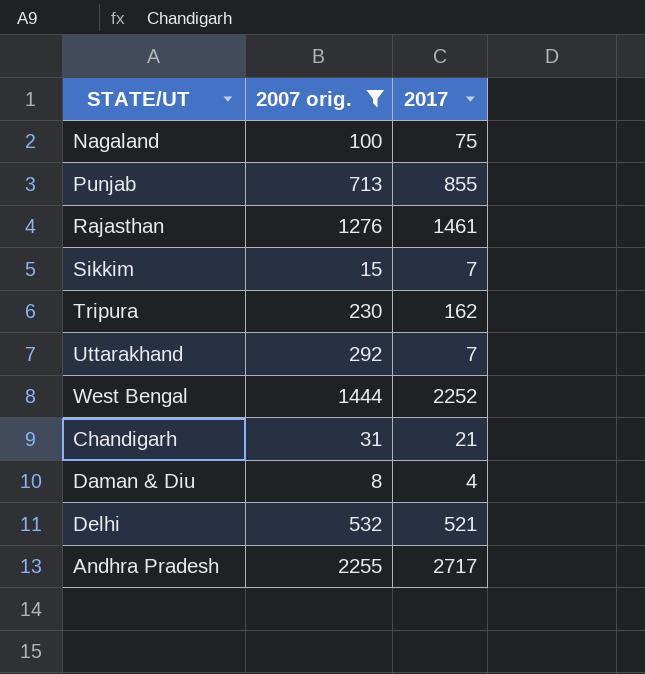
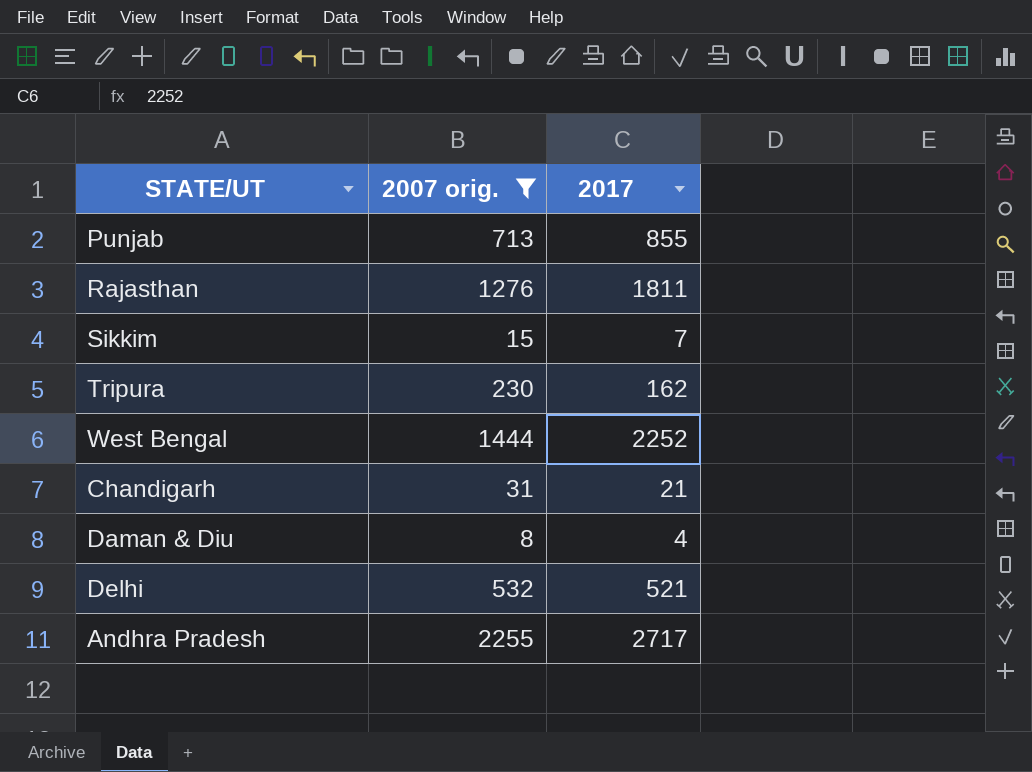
row Nagaland: 100 | 75 -> none
row Uttarakhand: 292 | 7 -> none
Rajasthan | 2017: 1461 -> 1811

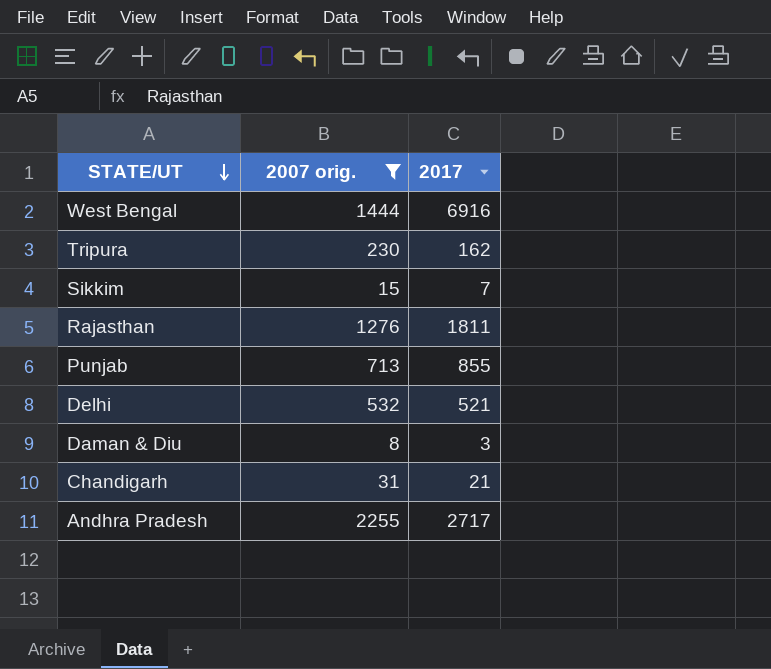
row order: none -> STATE/UT descending
West Bengal | 2017: 2252 -> 6916
Daman & Diu | 2017: 4 -> 3

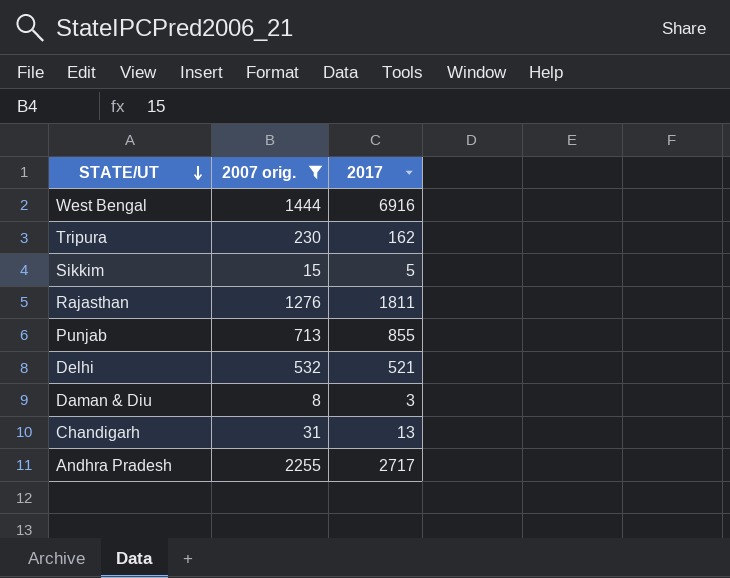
Sikkim | 2017: 7 -> 5
Chandigarh | 2017: 21 -> 13

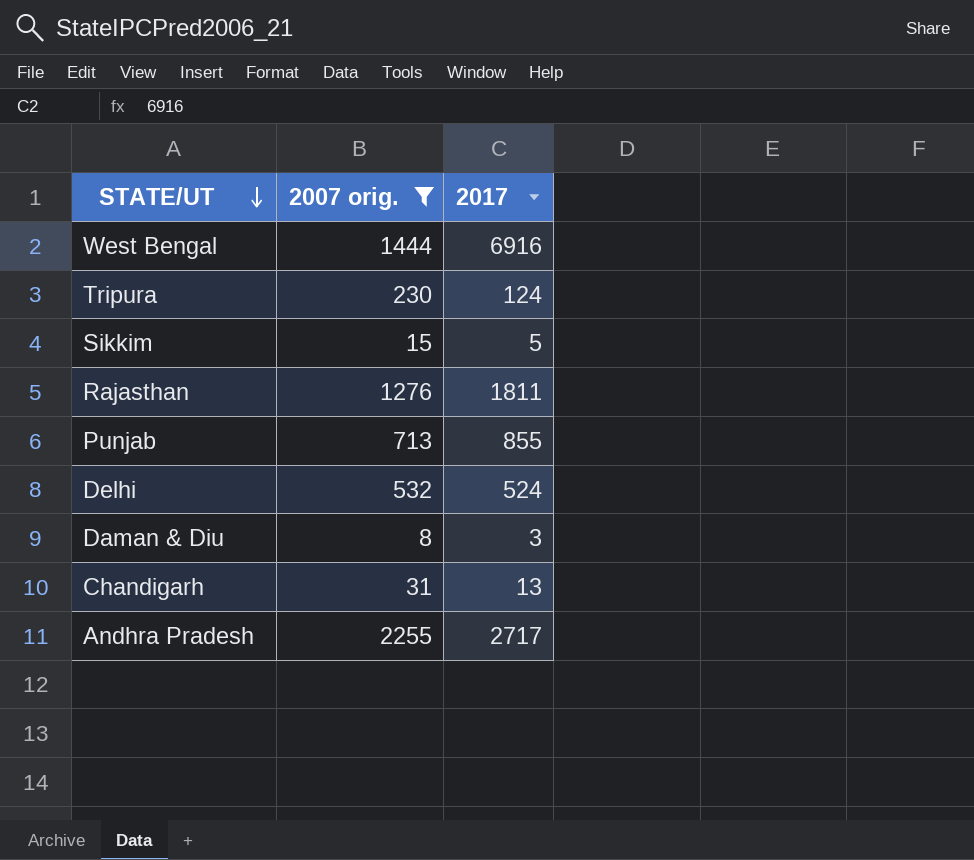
Tripura | 2017: 162 -> 124
Delhi | 2017: 521 -> 524

